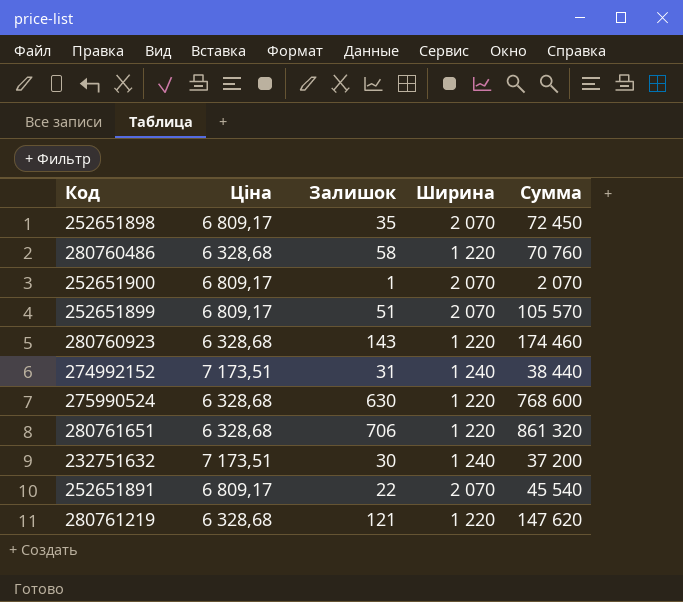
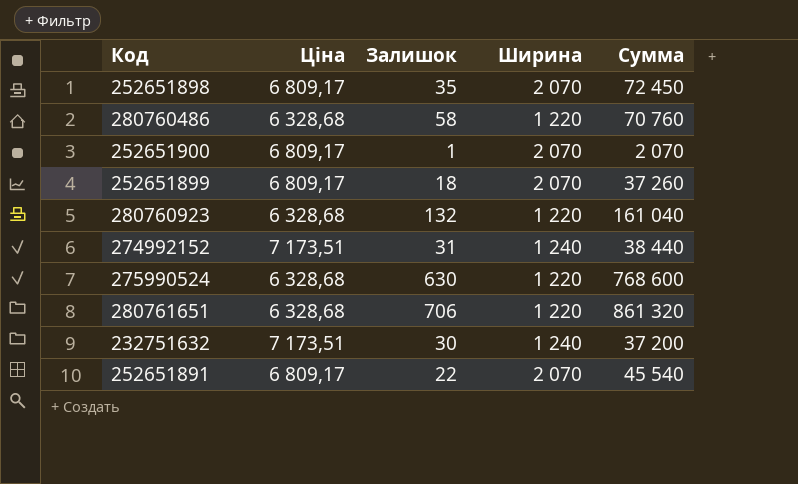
row 280761219: 6 328,68 | 121 | 1 220 | 147 620 -> none
252651899 | Залишок: 51 -> 18
252651899 | Сумма: 105 570 -> 37 260
280760923 | Залишок: 143 -> 132
280760923 | Сумма: 174 460 -> 161 040

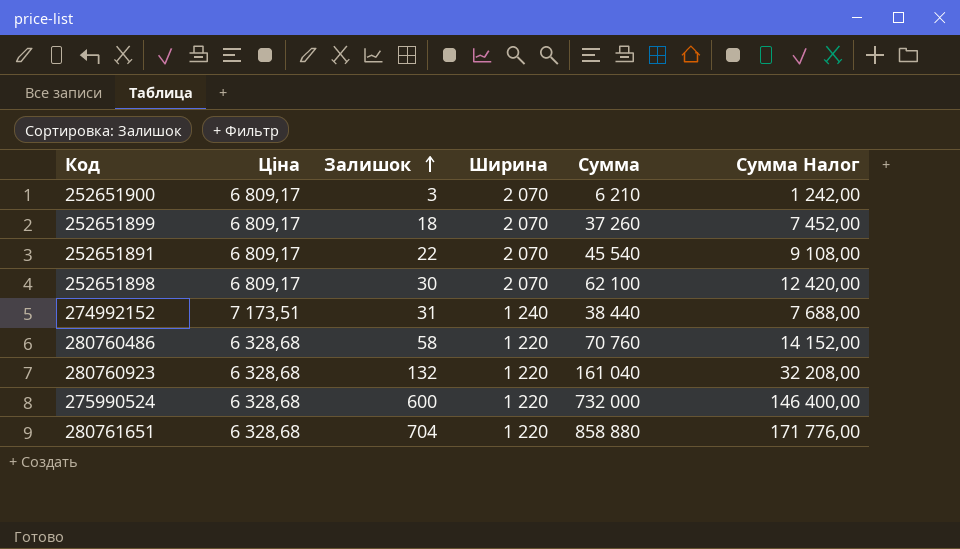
row order: none -> Залишок ascending
column Сумма Налог | formula: none -> [Сумма] * 0,2
row 232751632: 7 173,51 | 30 | 1 240 | 37 200 -> none
252651900 | Залишок: 1 -> 3
252651900 | Сумма: 2 070 -> 6 210
252651898 | Залишок: 35 -> 30
252651898 | Сумма: 72 450 -> 62 100
275990524 | Залишок: 630 -> 600
275990524 | Сумма: 768 600 -> 732 000
280761651 | Залишок: 706 -> 704
280761651 | Сумма: 861 320 -> 858 880

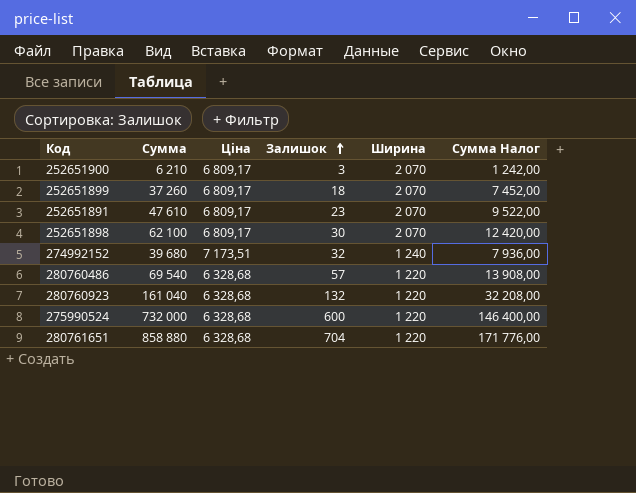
column Сумма | position: 5 -> 2
252651891 | Сумма: 45 540 -> 47 610
252651891 | Залишок: 22 -> 23
252651891 | Сумма Налог: 9 108,00 -> 9 522,00
274992152 | Сумма: 38 440 -> 39 680
274992152 | Залишок: 31 -> 32
274992152 | Сумма Налог: 7 688,00 -> 7 936,00
280760486 | Сумма: 70 760 -> 69 540
280760486 | Залишок: 58 -> 57
280760486 | Сумма Налог: 14 152,00 -> 13 908,00

